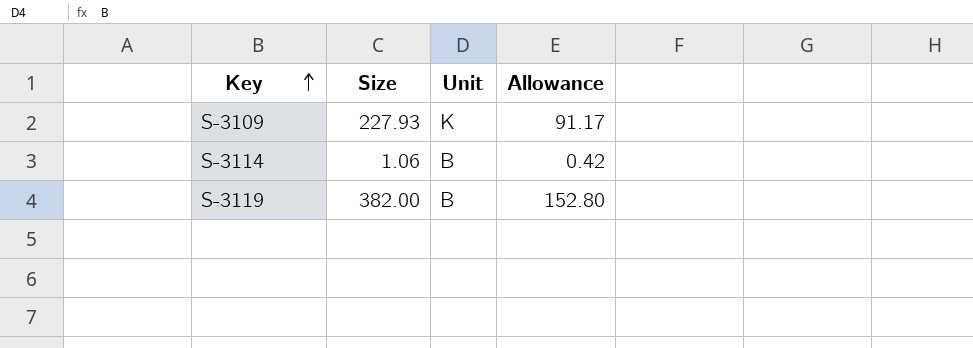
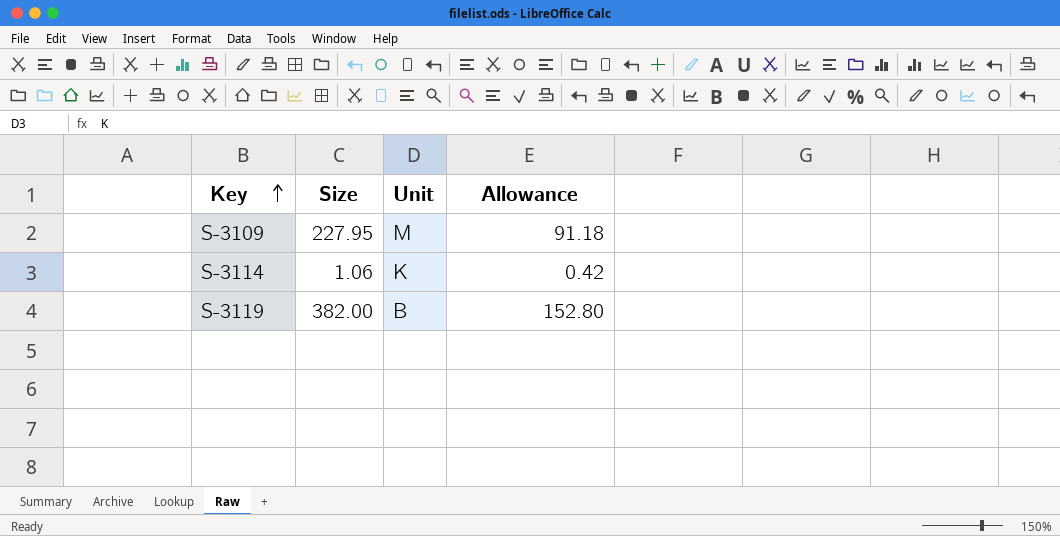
S-3109 | Size: 227.93 -> 227.95
S-3109 | Unit: K -> M
S-3109 | Allowance: 91.17 -> 91.18
S-3114 | Unit: B -> K

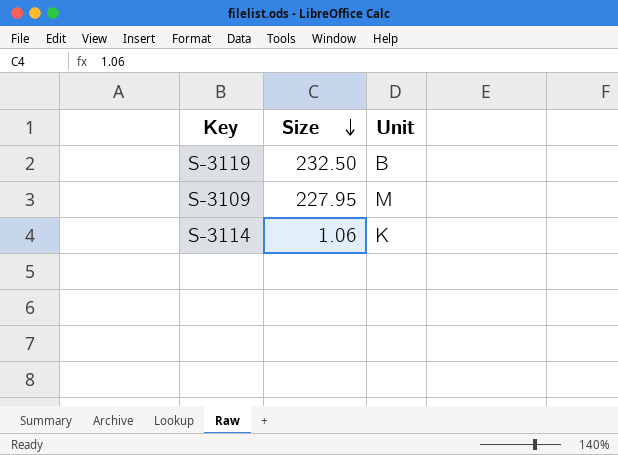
row order: Key ascending -> Size descending
column Allowance | formula: [Size] * 0.4 -> none
S-3119 | Size: 382.00 -> 232.50

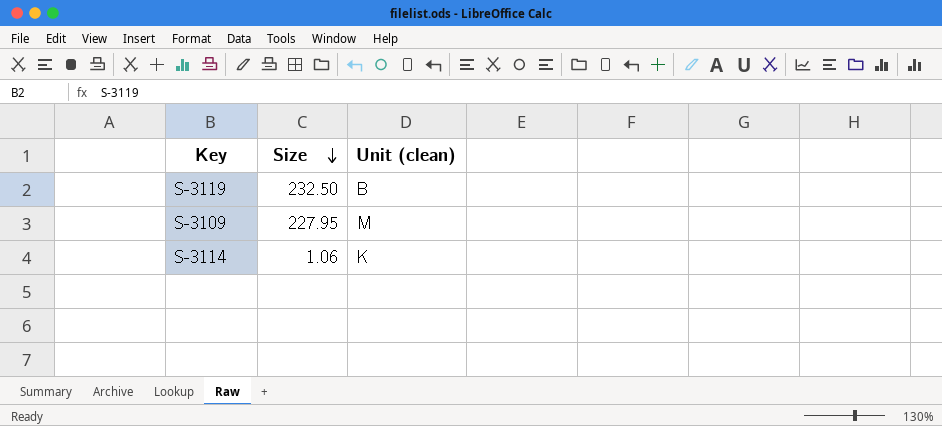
column name: Unit -> Unit (clean)

